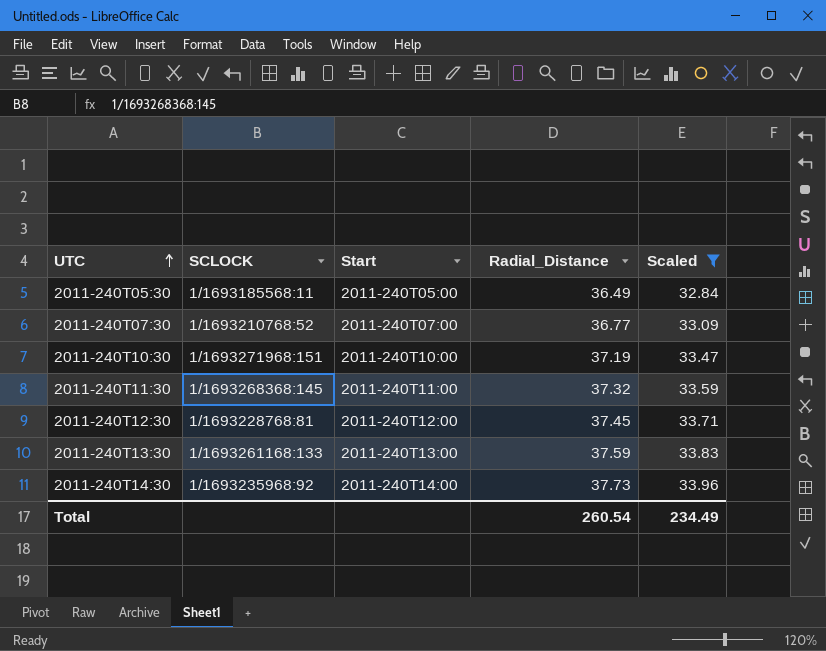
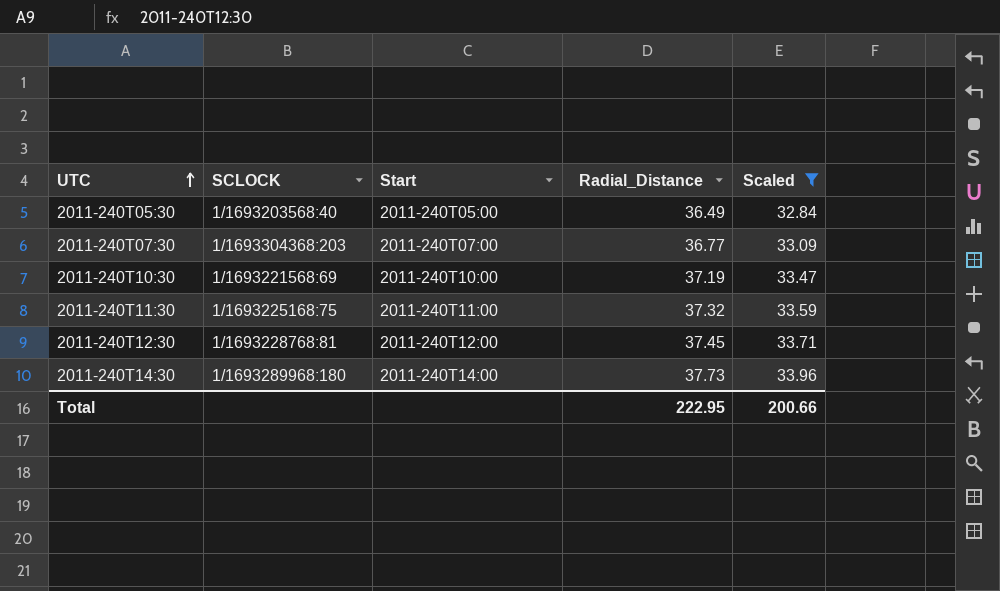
row 2011-240T13:30: 1/1693261168:133 | 2011-240T13:00 | 37.59 | 33.83 -> none
2011-240T05:30 | SCLOCK: 1/1693185568:11 -> 1/1693203568:40
2011-240T07:30 | SCLOCK: 1/1693210768:52 -> 1/1693304368:203
2011-240T10:30 | SCLOCK: 1/1693271968:151 -> 1/1693221568:69
2011-240T11:30 | SCLOCK: 1/1693268368:145 -> 1/1693225168:75
2011-240T14:30 | SCLOCK: 1/1693235968:92 -> 1/1693289968:180
Total | Radial_Distance: 260.54 -> 222.95
Total | Scaled: 234.49 -> 200.66

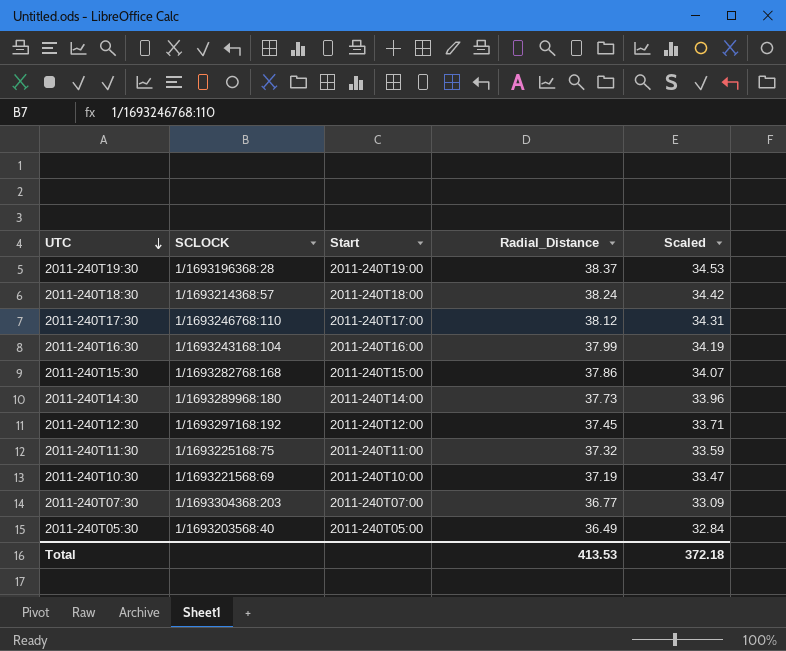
filter: Scaled <= 33.96 -> none
row order: UTC ascending -> UTC descending
2011-240T12:30 | SCLOCK: 1/1693228768:81 -> 1/1693297168:192
Total | Radial_Distance: 222.95 -> 413.53
Total | Scaled: 200.66 -> 372.18

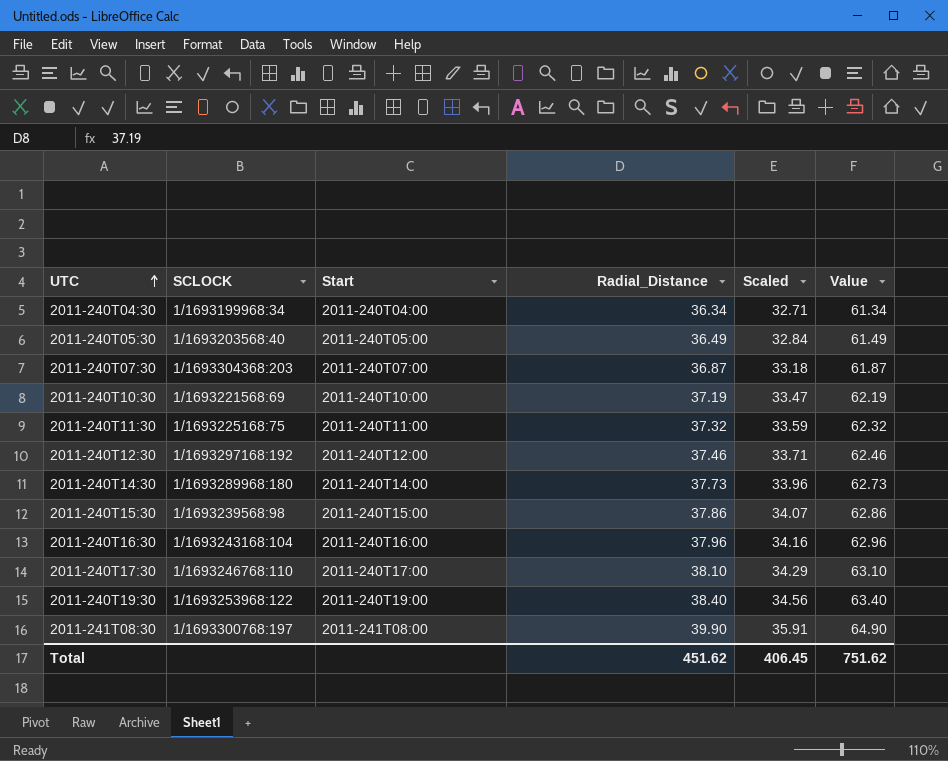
row order: UTC descending -> UTC ascending
column Value | formula: none -> [Radial_Distance] + 25
row 2011-240T18:30: 1/1693214368:57 | 2011-240T18:00 | 38.24 | 34.42 -> none
row 2011-240T04:30: none -> 1/1693199968:34 | 2011-240T04:00 | 36.34 | 32.71 | 61.34
2011-240T07:30 | Radial_Distance: 36.77 -> 36.87
2011-240T07:30 | Scaled: 33.09 -> 33.18
2011-240T12:30 | Radial_Distance: 37.45 -> 37.46
2011-240T15:30 | SCLOCK: 1/1693282768:168 -> 1/1693239568:98
2011-240T16:30 | Radial_Distance: 37.99 -> 37.96
2011-240T16:30 | Scaled: 34.19 -> 34.16
2011-240T17:30 | Radial_Distance: 38.12 -> 38.10
2011-240T17:30 | Scaled: 34.31 -> 34.29
2011-240T19:30 | SCLOCK: 1/1693196368:28 -> 1/1693253968:122
2011-240T19:30 | Radial_Distance: 38.37 -> 38.40
2011-240T19:30 | Scaled: 34.53 -> 34.56
row 2011-241T08:30: none -> 1/1693300768:197 | 2011-241T08:00 | 39.90 | 35.91 | 64.90
Total | Radial_Distance: 413.53 -> 451.62
Total | Scaled: 372.18 -> 406.45

